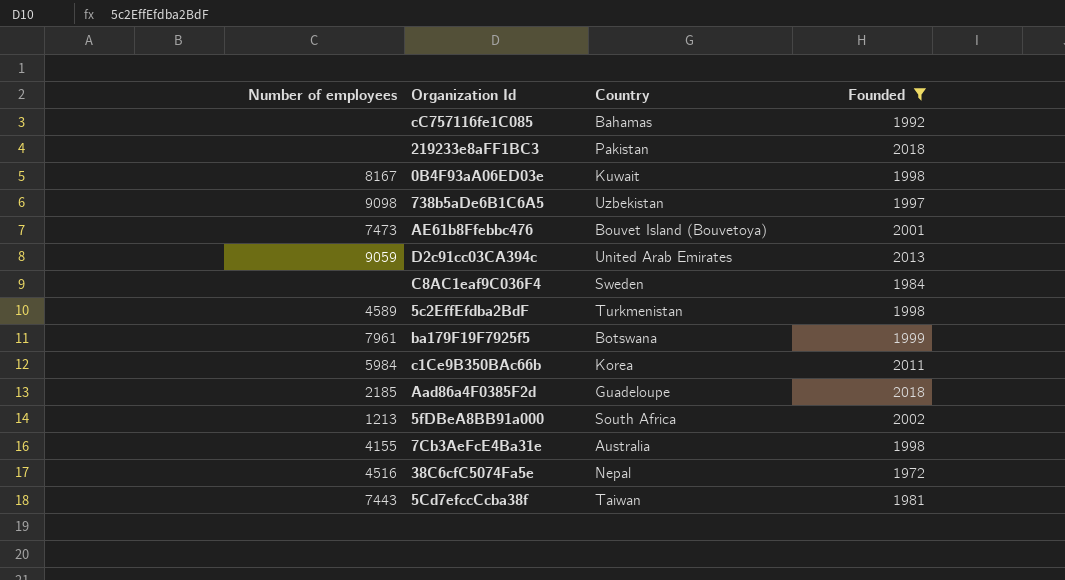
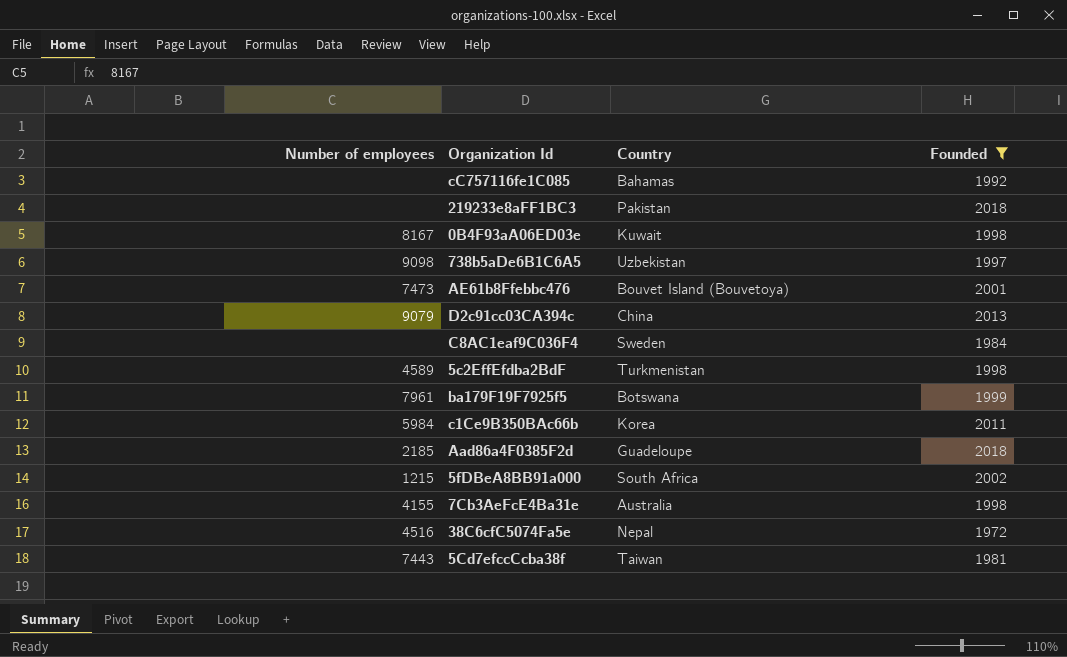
D2c91cc03CA394c | Number of employees: 9059 -> 9079
D2c91cc03CA394c | Country: United Arab Emirates -> China
5fDBeA8BB91a000 | Number of employees: 1213 -> 1215

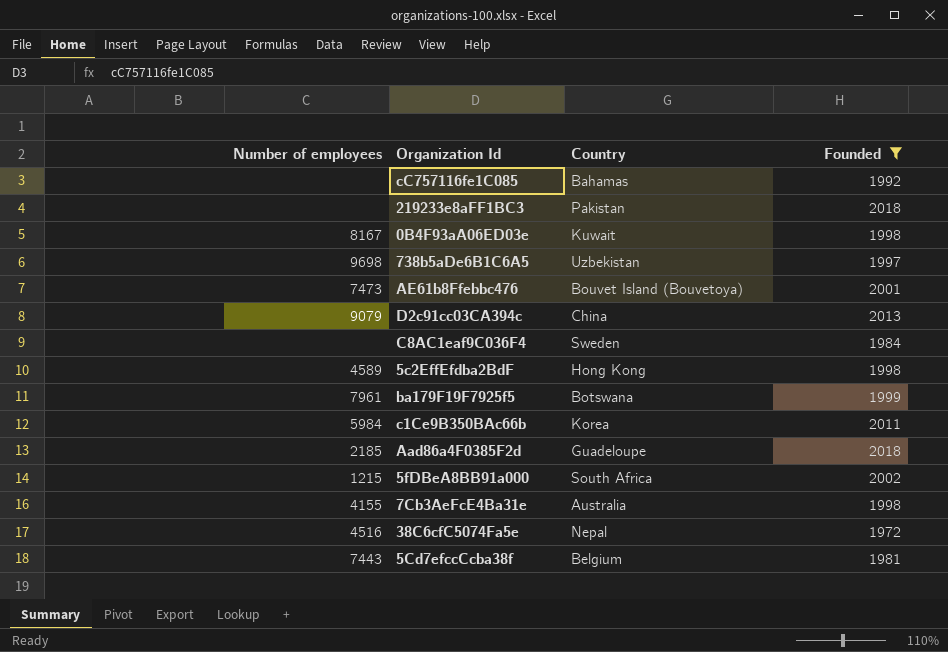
738b5aDe6B1C6A5 | Number of employees: 9098 -> 9698
5c2EffEfdba2BdF | Country: Turkmenistan -> Hong Kong
5Cd7efccCcba38f | Country: Taiwan -> Belgium

